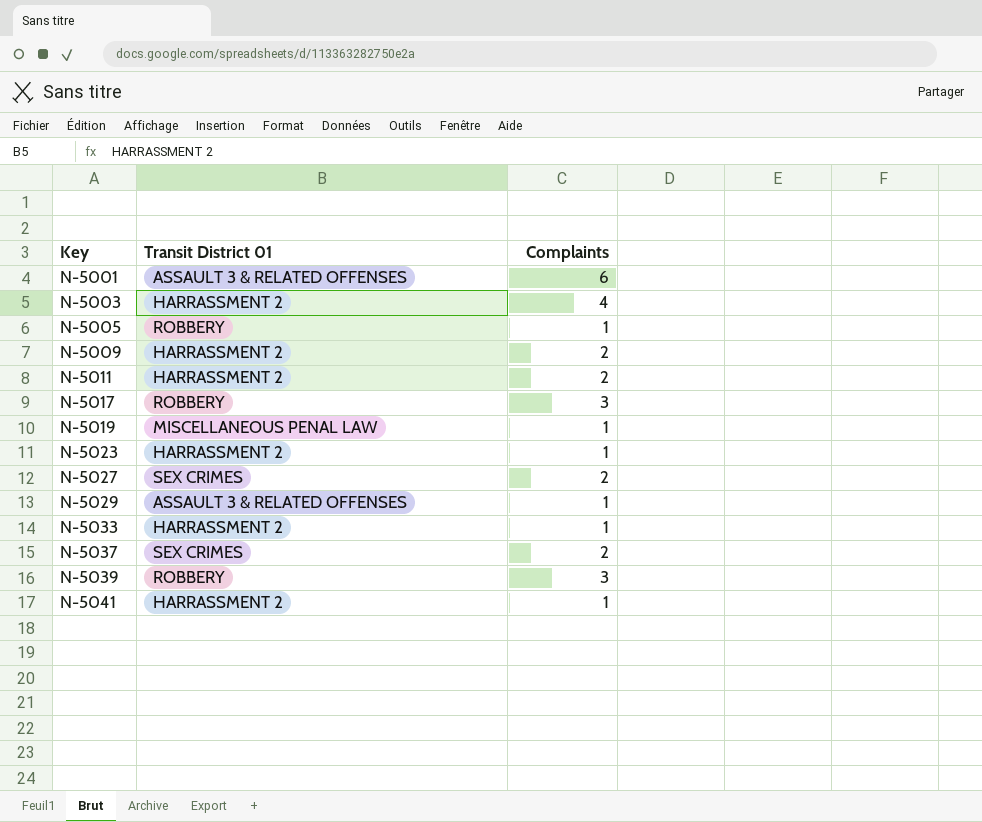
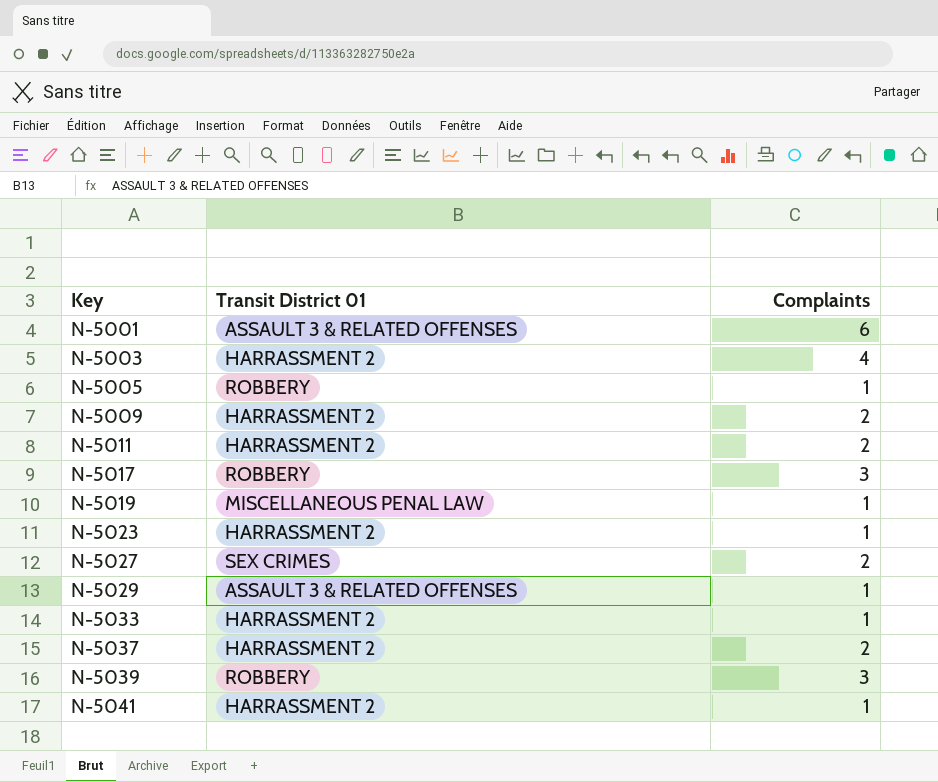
N-5037 | Transit District 01: SEX CRIMES -> HARRASSMENT 2

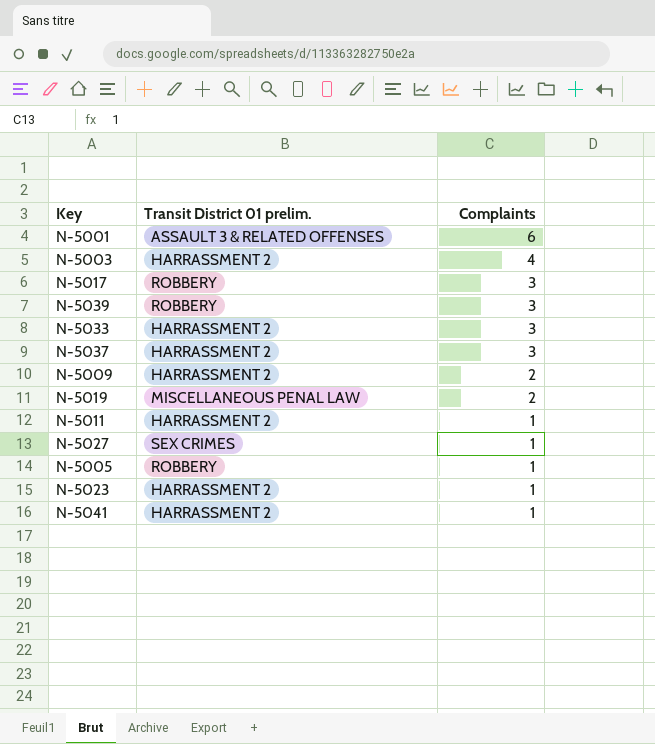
row order: Key ascending -> Complaints descending
column name: Transit District 01 -> Transit District 01 prelim.
row N-5029: ASSAULT 3 & RELATED OFFENSES | 1 -> none
N-5033 | Complaints: 1 -> 3
N-5037 | Complaints: 2 -> 3
N-5019 | Complaints: 1 -> 2
N-5011 | Complaints: 2 -> 1
N-5027 | Complaints: 2 -> 1

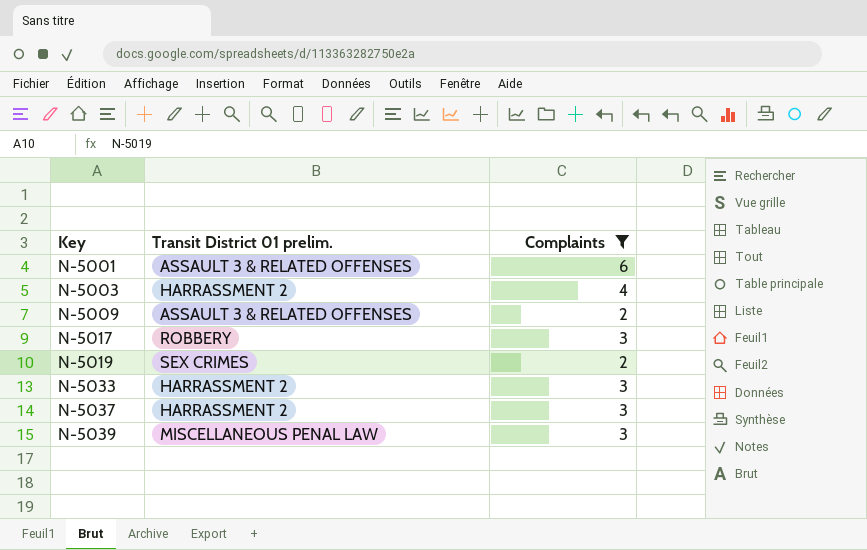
filter: none -> Complaints != 1
row order: Complaints descending -> Key ascending
N-5009 | Transit District 01 prelim.: HARRASSMENT 2 -> ASSAULT 3 & RELATED OFFENSES
N-5019 | Transit District 01 prelim.: MISCELLANEOUS PENAL LAW -> SEX CRIMES
N-5039 | Transit District 01 prelim.: ROBBERY -> MISCELLANEOUS PENAL LAW

